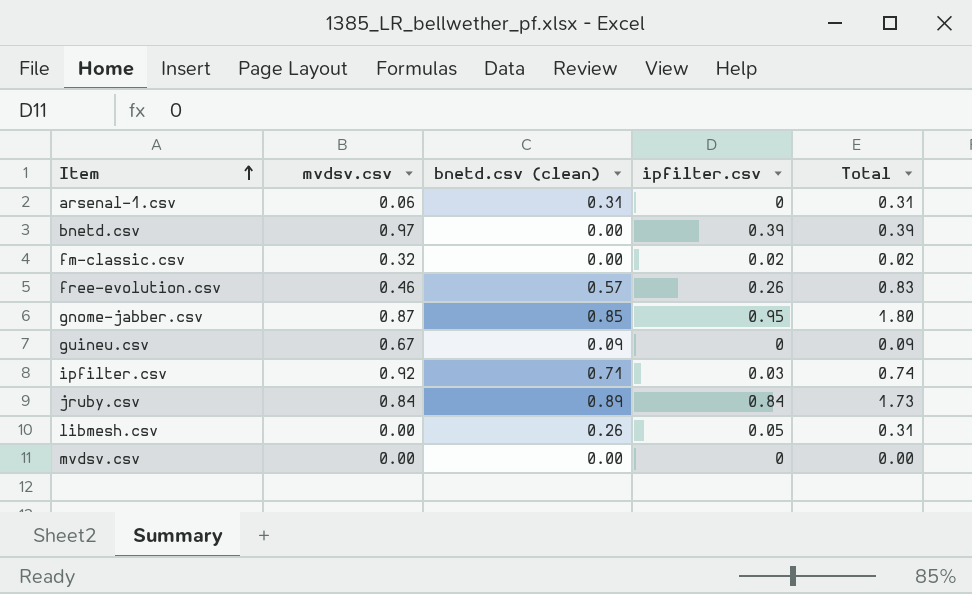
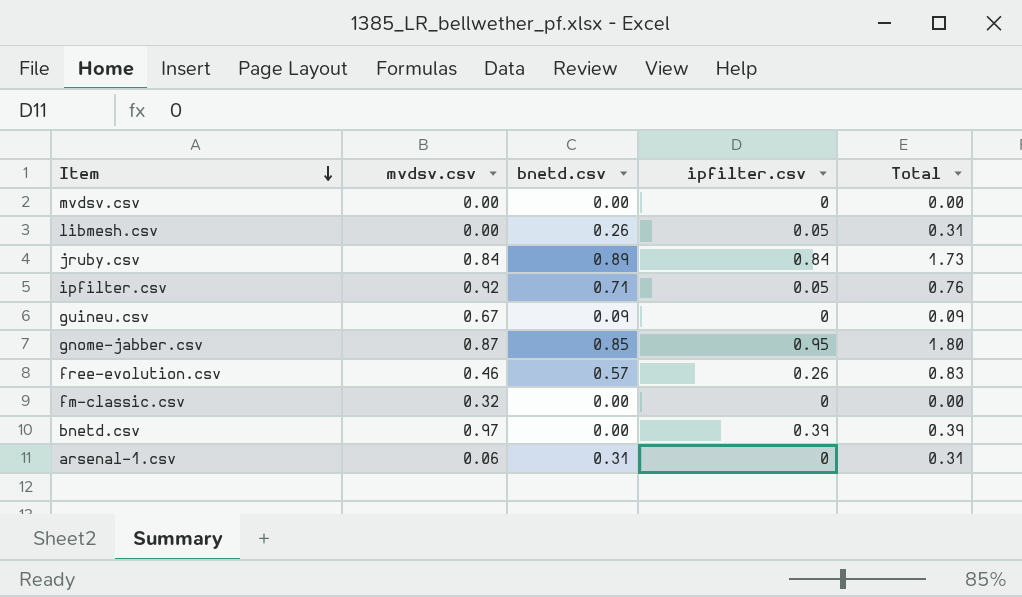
row order: Item ascending -> Item descending
column name: bnetd.csv (clean) -> bnetd.csv
ipfilter.csv | ipfilter.csv: 0.03 -> 0.05
ipfilter.csv | Total: 0.74 -> 0.76
fm-classic.csv | ipfilter.csv: 0.02 -> 0
fm-classic.csv | Total: 0.02 -> 0.00

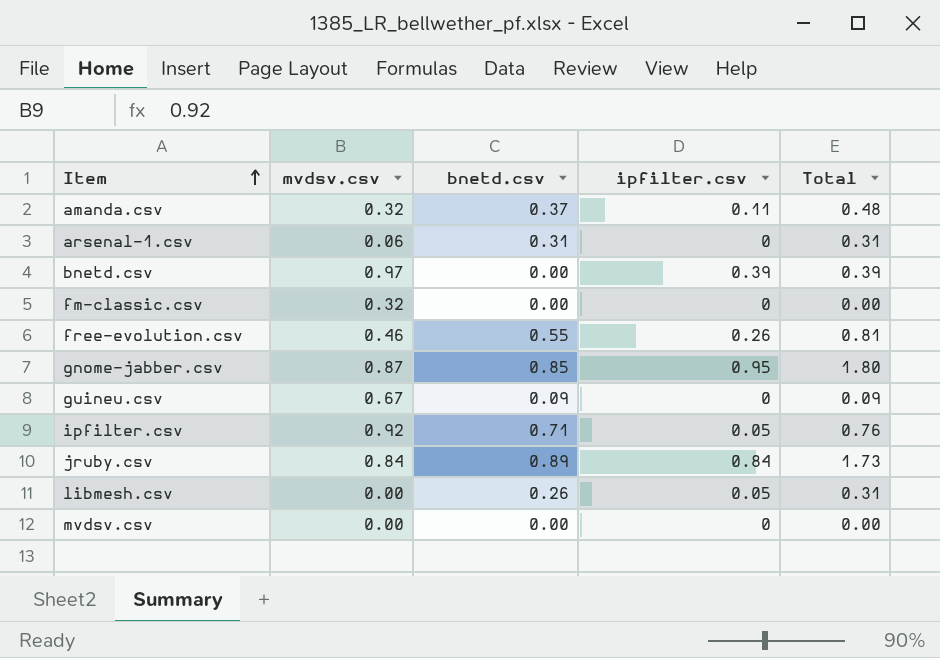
row order: Item descending -> Item ascending
row amanda.csv: none -> 0.32 | 0.37 | 0.11 | 0.48
free-evolution.csv | bnetd.csv: 0.57 -> 0.55
free-evolution.csv | Total: 0.83 -> 0.81

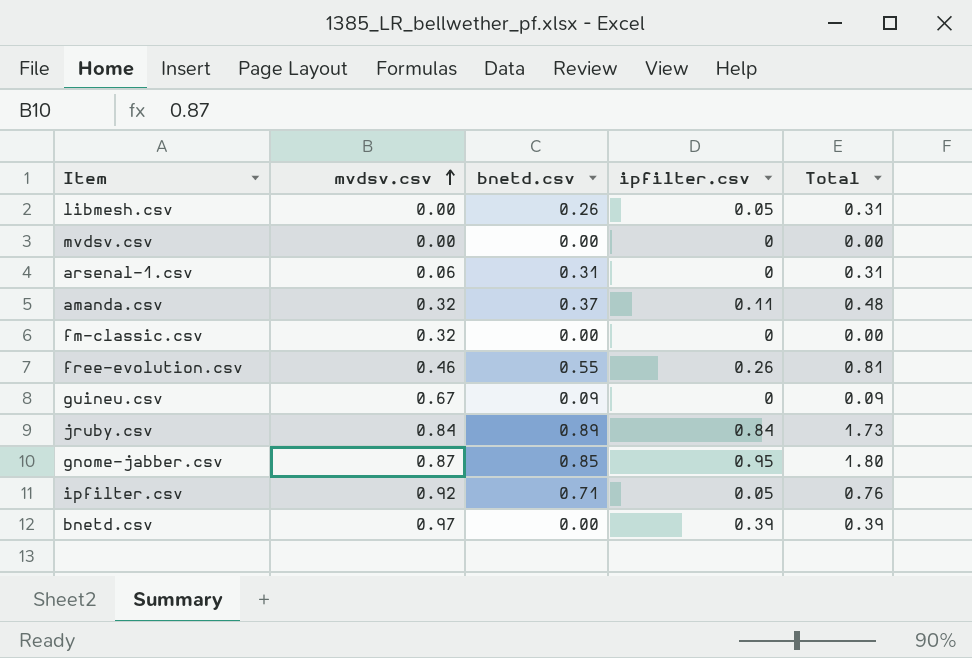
row order: Item ascending -> mvdsv.csv ascending

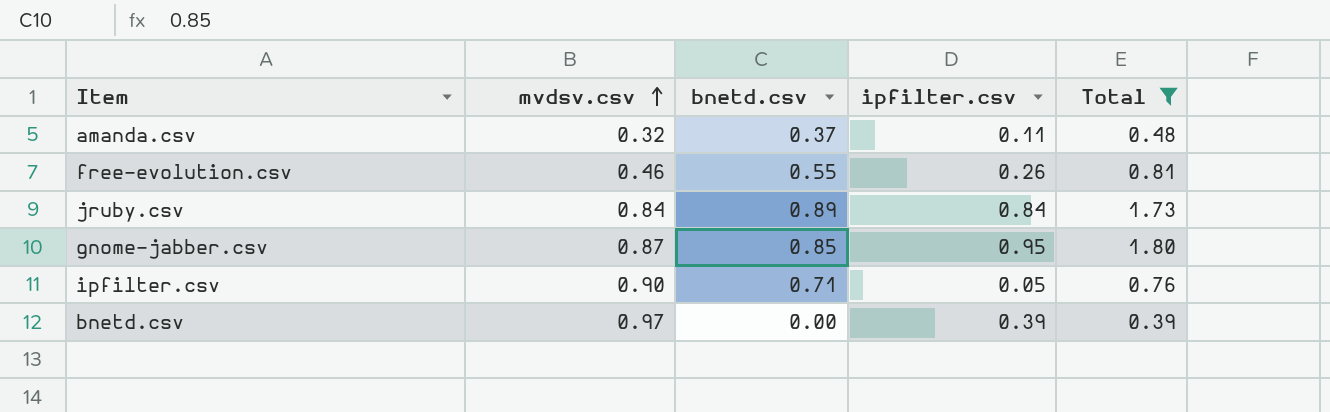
filter: none -> Total >= 0.39
ipfilter.csv | mvdsv.csv: 0.92 -> 0.90

